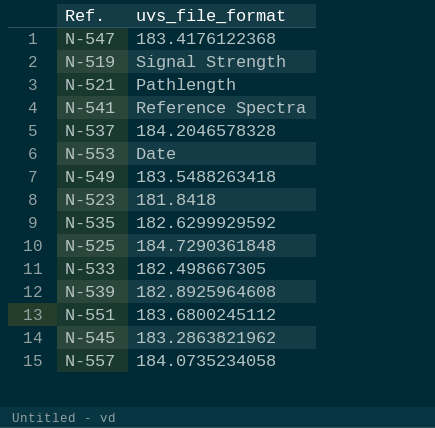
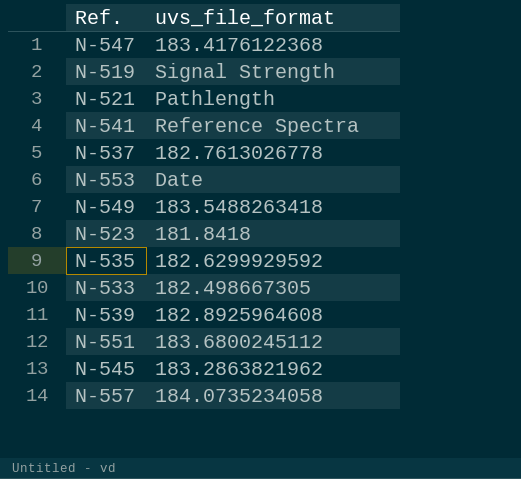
row N-525: 184.7290361848 -> none
N-537 | uvs_file_format: 184.2046578328 -> 182.7613026778

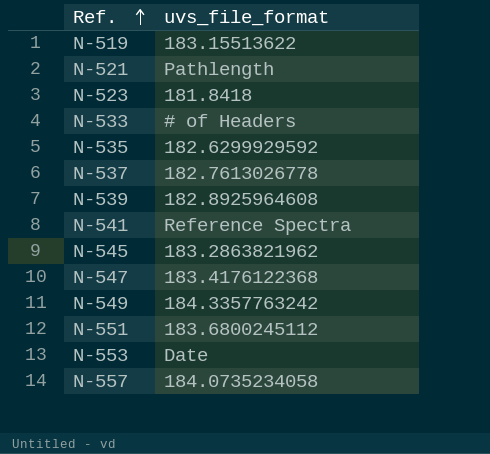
row order: none -> Ref. ascending
N-519 | uvs_file_format: Signal Strength -> 183.15513622
N-533 | uvs_file_format: 182.498667305 -> # of Headers
N-549 | uvs_file_format: 183.5488263418 -> 184.3357763242

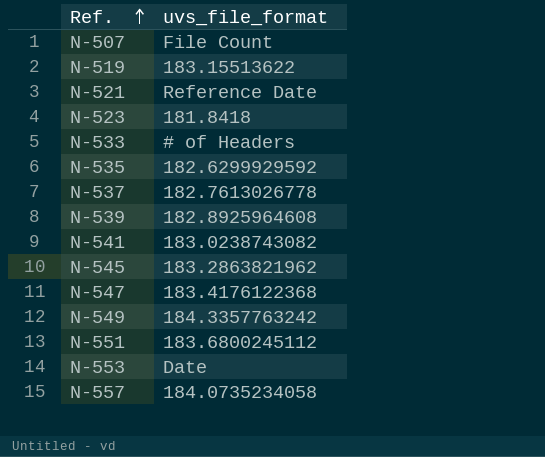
row N-507: none -> File Count
N-521 | uvs_file_format: Pathlength -> Reference Date
N-541 | uvs_file_format: Reference Spectra -> 183.0238743082

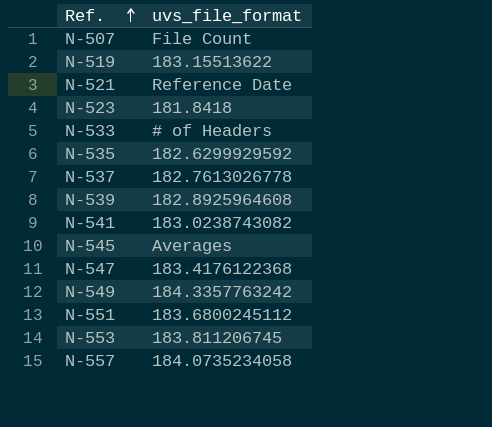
N-545 | uvs_file_format: 183.2863821962 -> Averages
N-553 | uvs_file_format: Date -> 183.811206745

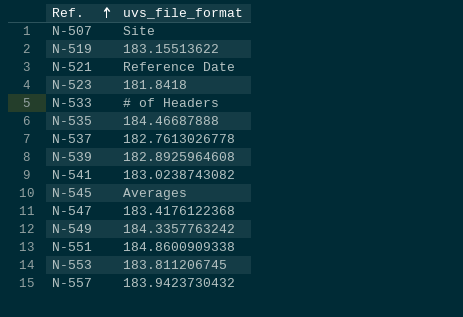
N-507 | uvs_file_format: File Count -> Site
N-535 | uvs_file_format: 182.6299929592 -> 184.46687888
N-551 | uvs_file_format: 183.6800245112 -> 184.8600909338
N-557 | uvs_file_format: 184.0735234058 -> 183.9423730432

